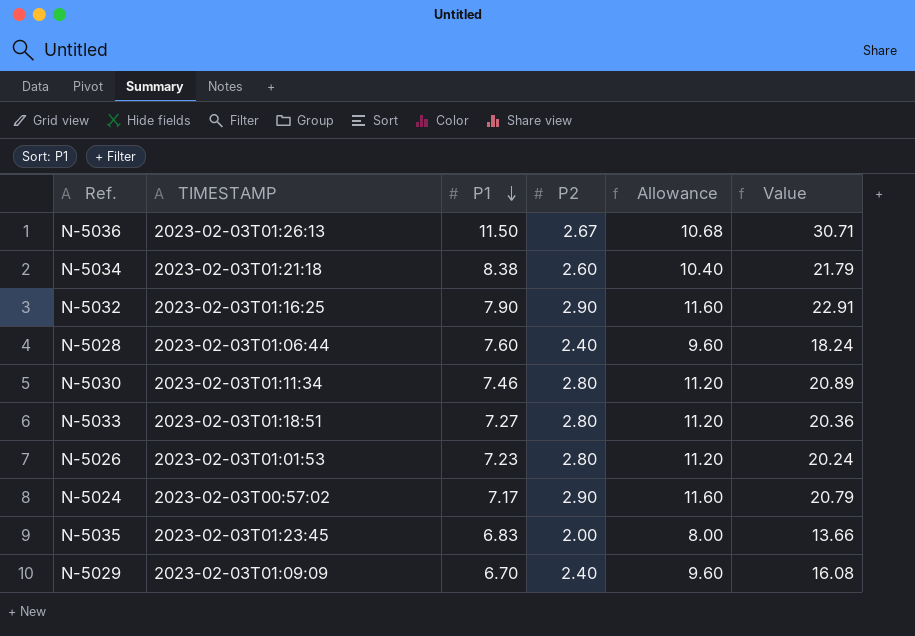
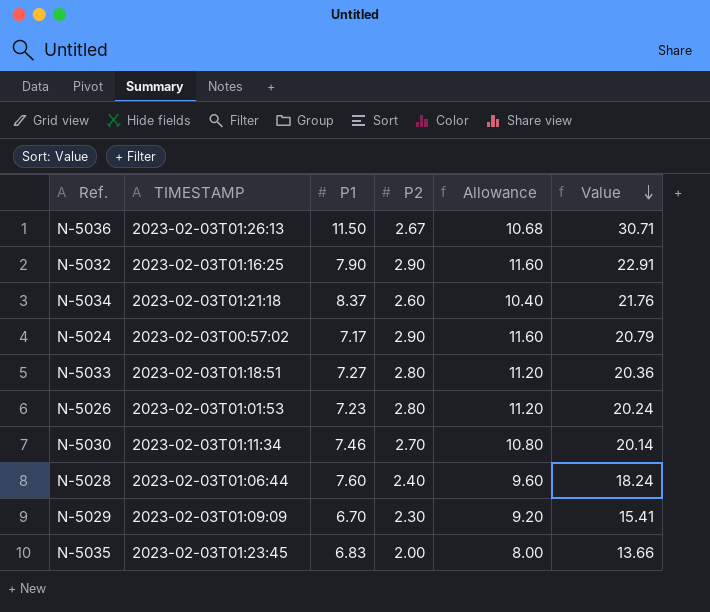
row order: P1 descending -> Value descending
N-5034 | P1: 8.38 -> 8.37
N-5034 | Value: 21.79 -> 21.76
N-5030 | P2: 2.80 -> 2.70
N-5030 | Allowance: 11.20 -> 10.80
N-5030 | Value: 20.89 -> 20.14
N-5029 | P2: 2.40 -> 2.30
N-5029 | Allowance: 9.60 -> 9.20
N-5029 | Value: 16.08 -> 15.41

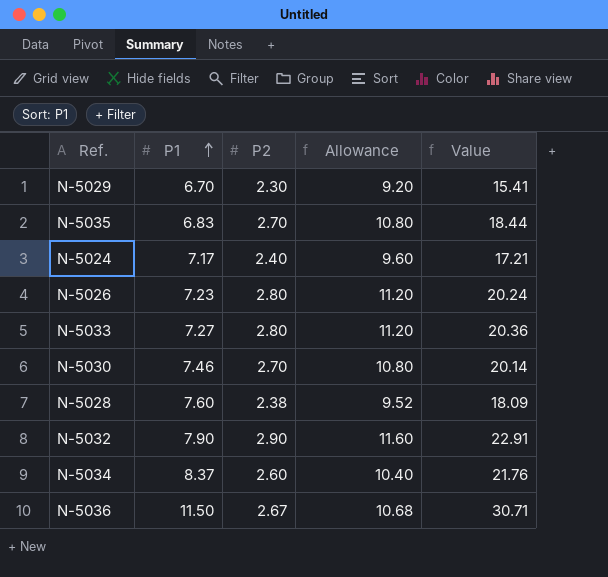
row order: Value descending -> P1 ascending
column TIMESTAMP | position: 2 -> none
N-5035 | P2: 2.00 -> 2.70
N-5035 | Allowance: 8.00 -> 10.80
N-5035 | Value: 13.66 -> 18.44
N-5024 | P2: 2.90 -> 2.40
N-5024 | Allowance: 11.60 -> 9.60
N-5024 | Value: 20.79 -> 17.21
N-5028 | P2: 2.40 -> 2.38
N-5028 | Allowance: 9.60 -> 9.52
N-5028 | Value: 18.24 -> 18.09

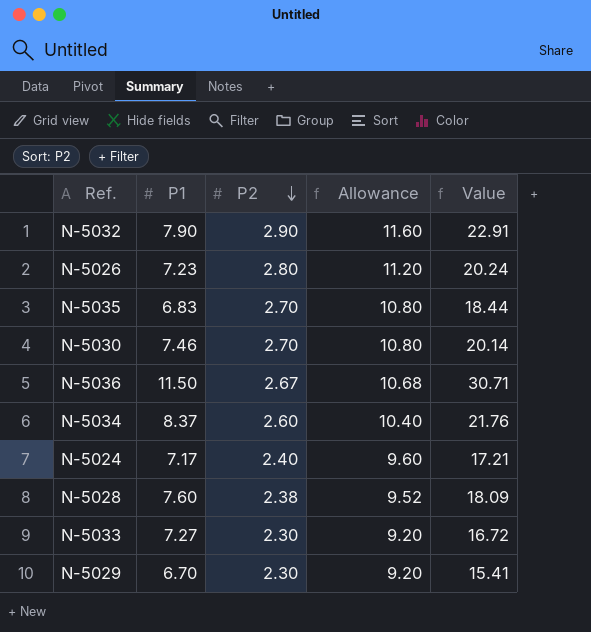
row order: P1 ascending -> P2 descending
N-5033 | P2: 2.80 -> 2.30
N-5033 | Allowance: 11.20 -> 9.20
N-5033 | Value: 20.36 -> 16.72

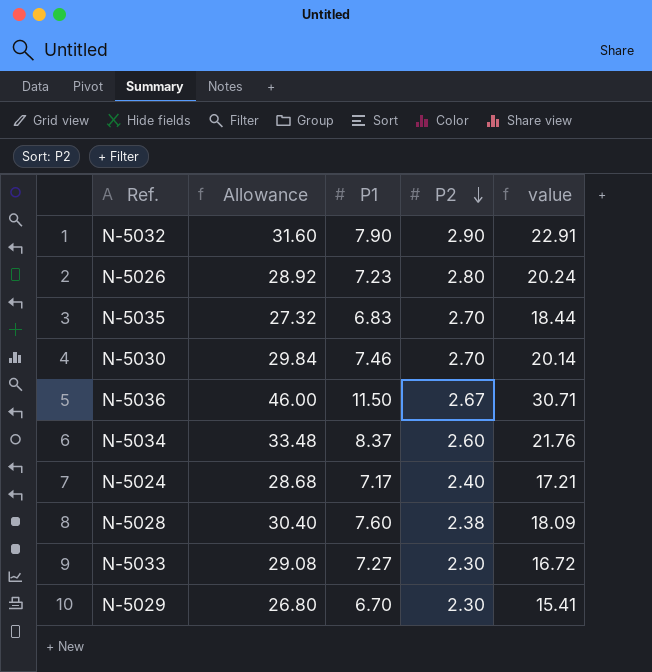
column Allowance | formula: [P2] * 4 -> [P1] * 4
column Allowance | position: 4 -> 2
column name: Value -> value

